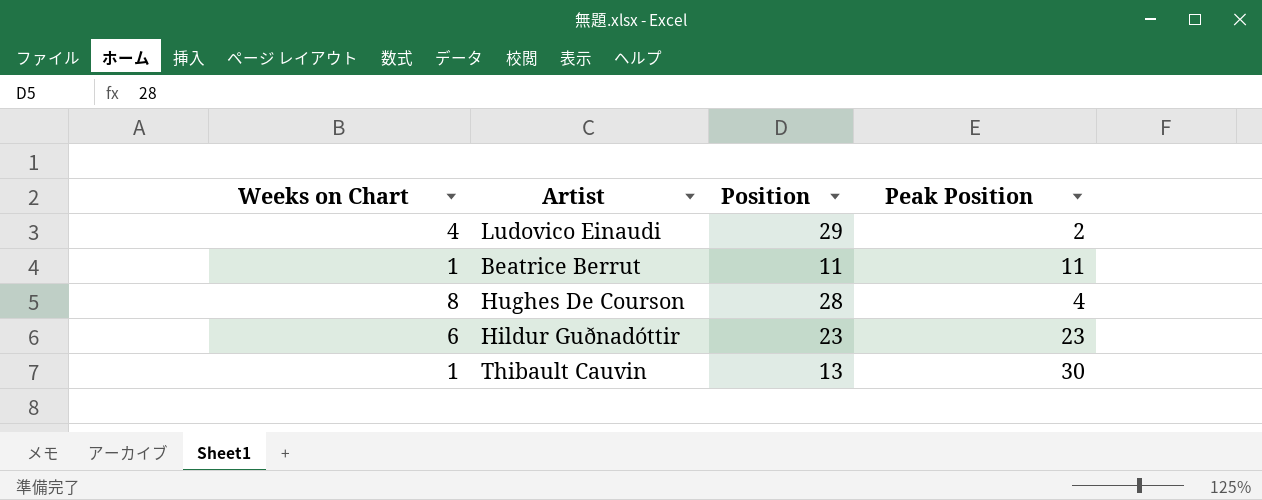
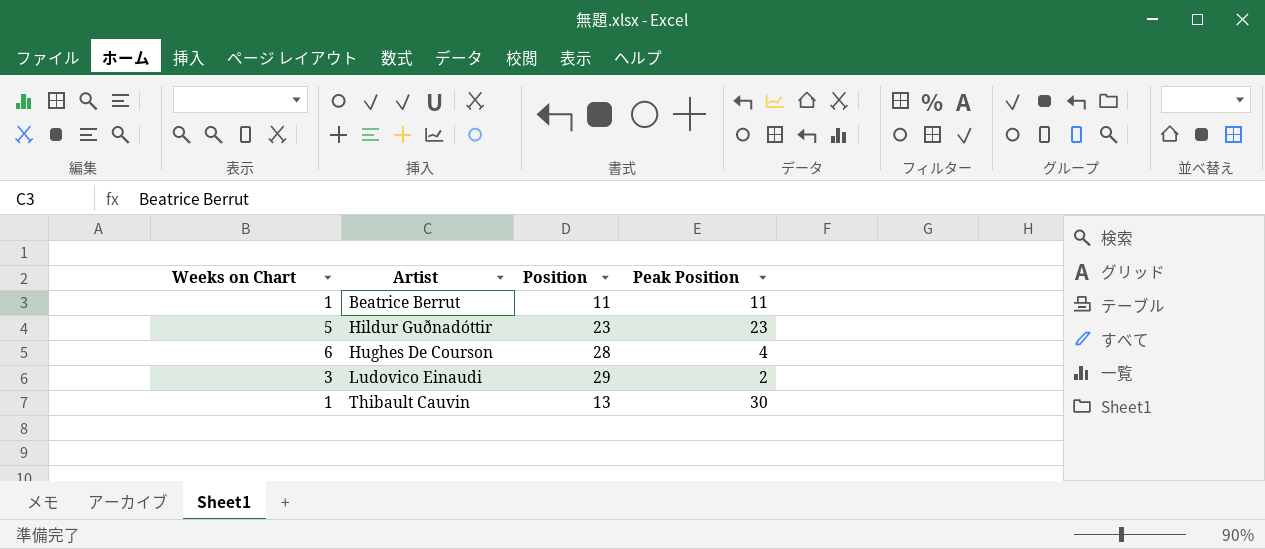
row order: none -> Artist ascending
Hildur Guðnadóttir | Weeks on Chart: 6 -> 5
Hughes De Courson | Weeks on Chart: 8 -> 6
Ludovico Einaudi | Weeks on Chart: 4 -> 3

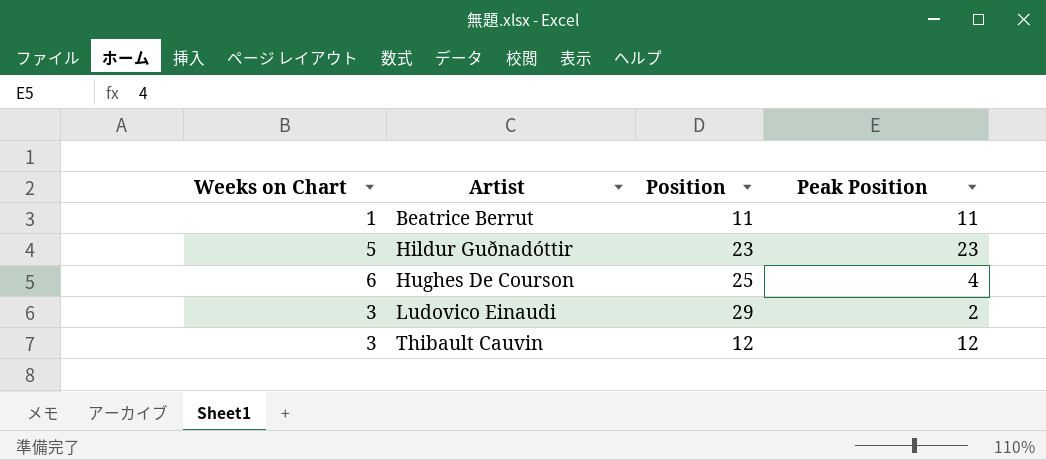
Hughes De Courson | Position: 28 -> 25
Thibault Cauvin | Weeks on Chart: 1 -> 3
Thibault Cauvin | Position: 13 -> 12
Thibault Cauvin | Peak Position: 30 -> 12

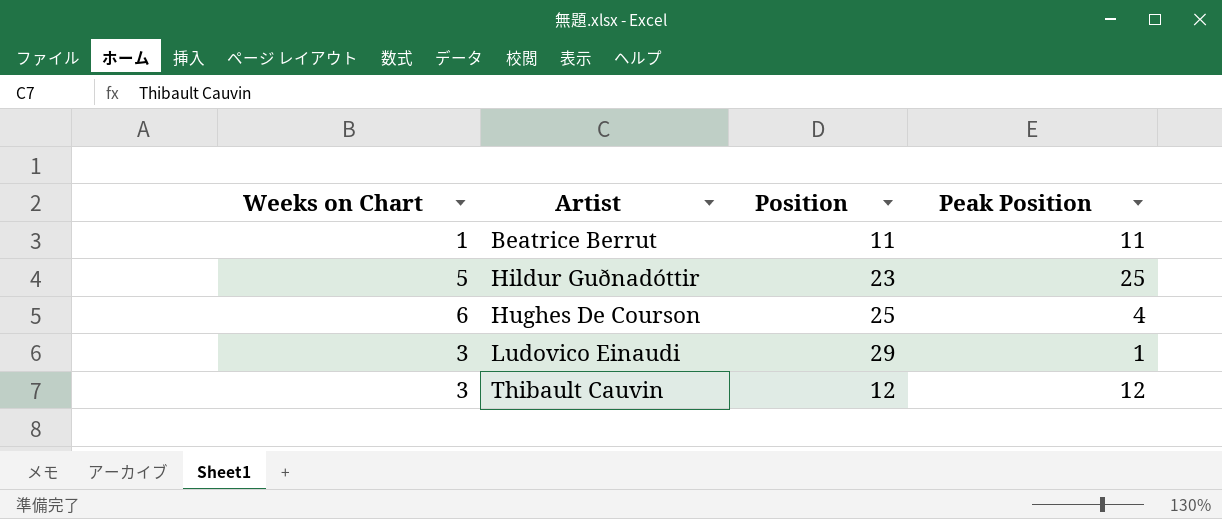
Hildur Guðnadóttir | Peak Position: 23 -> 25
Ludovico Einaudi | Peak Position: 2 -> 1

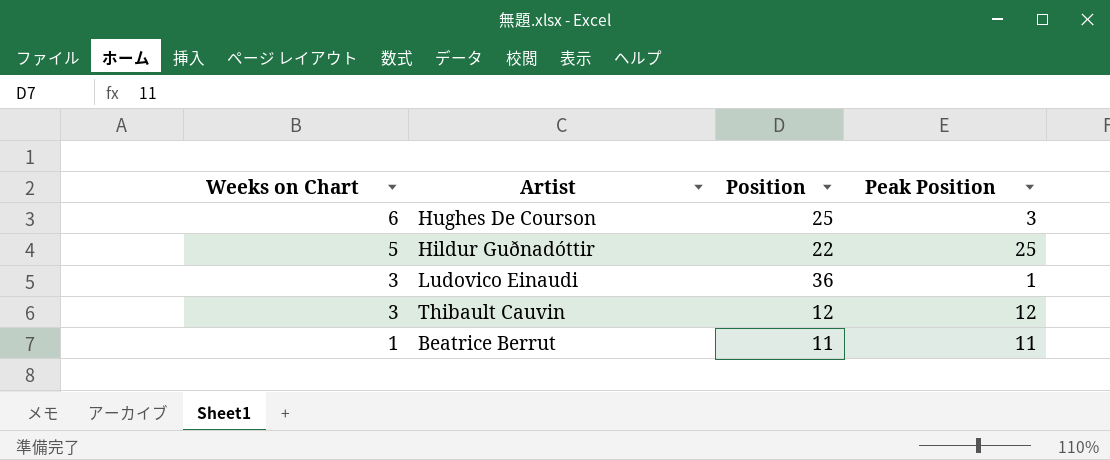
row order: Artist ascending -> Weeks on Chart descending
Hughes De Courson | Peak Position: 4 -> 3
Hildur Guðnadóttir | Position: 23 -> 22
Ludovico Einaudi | Position: 29 -> 36

